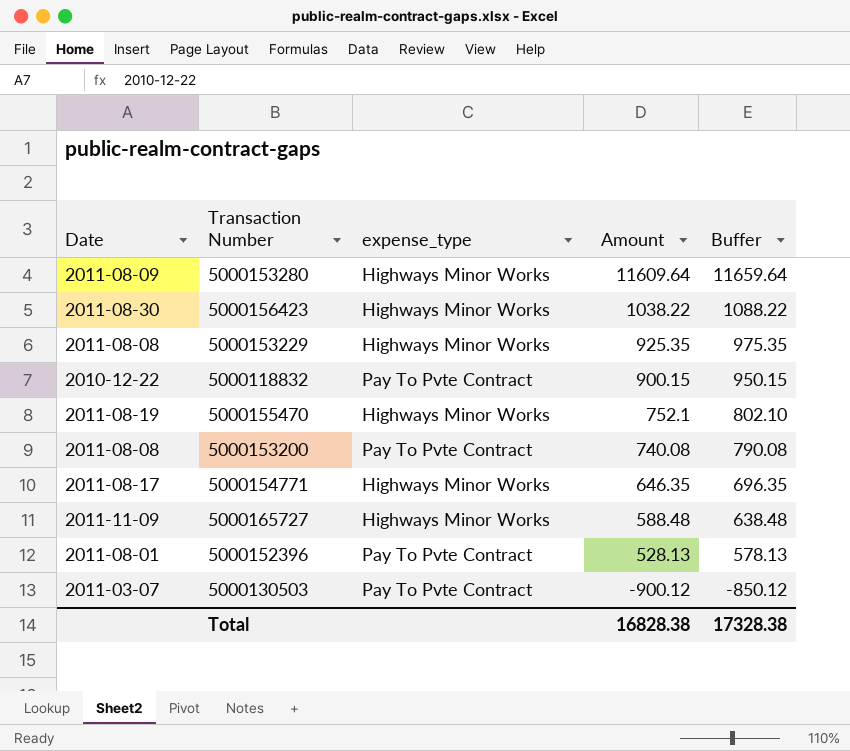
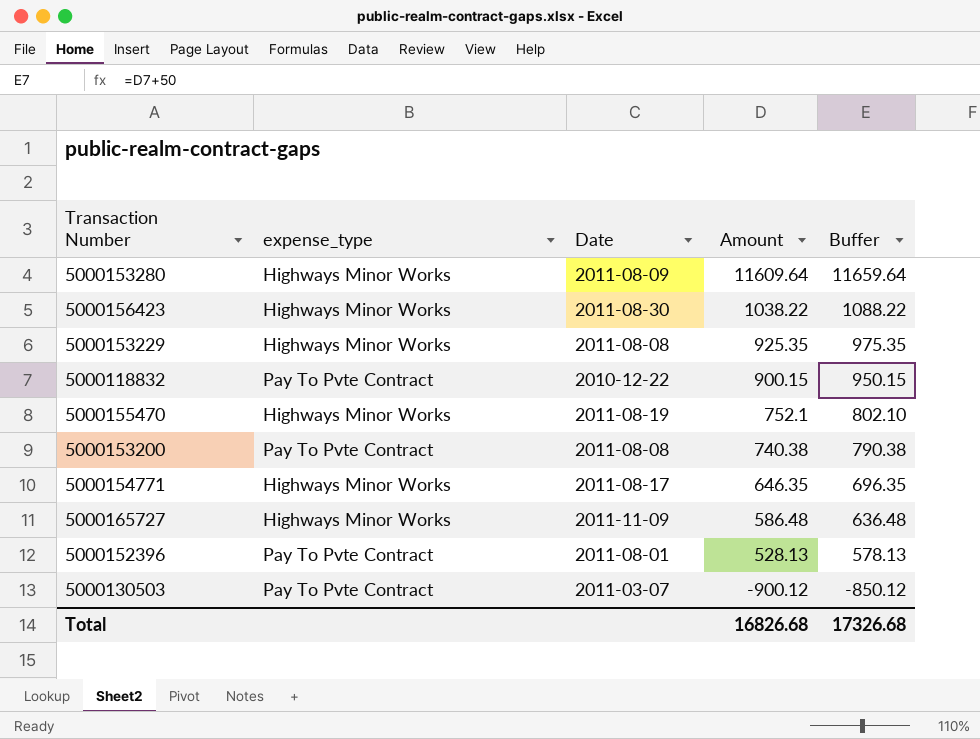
column Date | position: 1 -> 3
5000153200 | Amount: 740.08 -> 740.38
5000153200 | Buffer: 790.08 -> 790.38
5000165727 | Amount: 588.48 -> 586.48
5000165727 | Buffer: 638.48 -> 636.48
Total | Amount: 16828.38 -> 16826.68
Total | Buffer: 17328.38 -> 17326.68

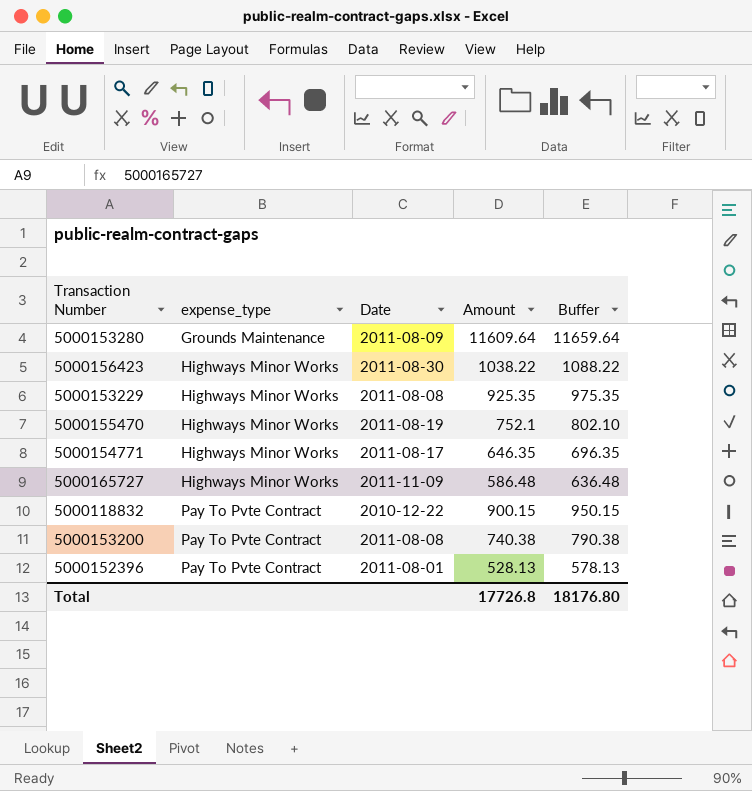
row order: Amount descending -> expense_type ascending
row 5000130503: Pay To Pvte Contract | 2011-03-07 | -900.12 | -850.12 -> none
5000153280 | expense_type: Highways Minor Works -> Grounds Maintenance
Total | Amount: 16826.68 -> 17726.8
Total | Buffer: 17326.68 -> 18176.80

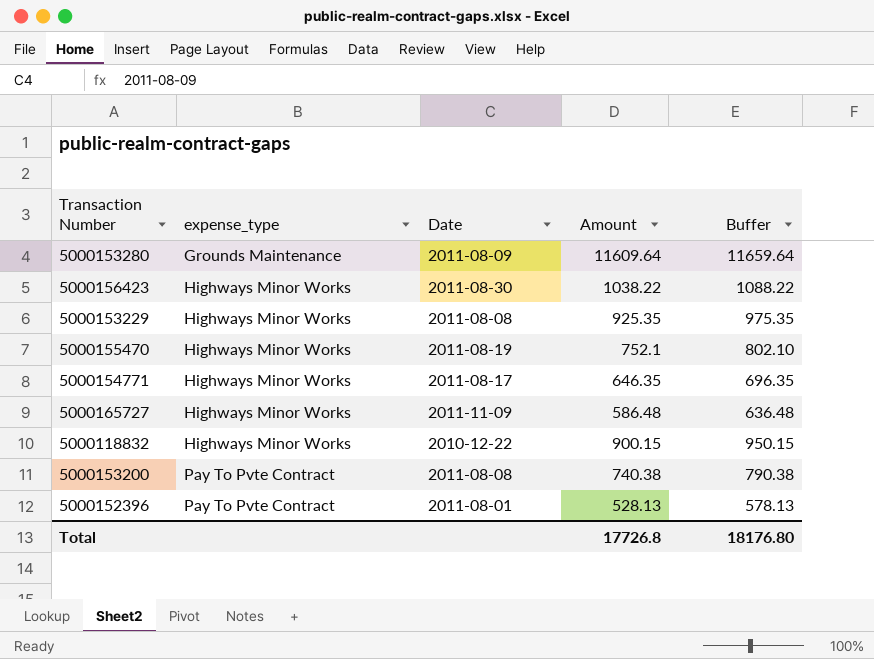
5000118832 | expense_type: Pay To Pvte Contract -> Highways Minor Works

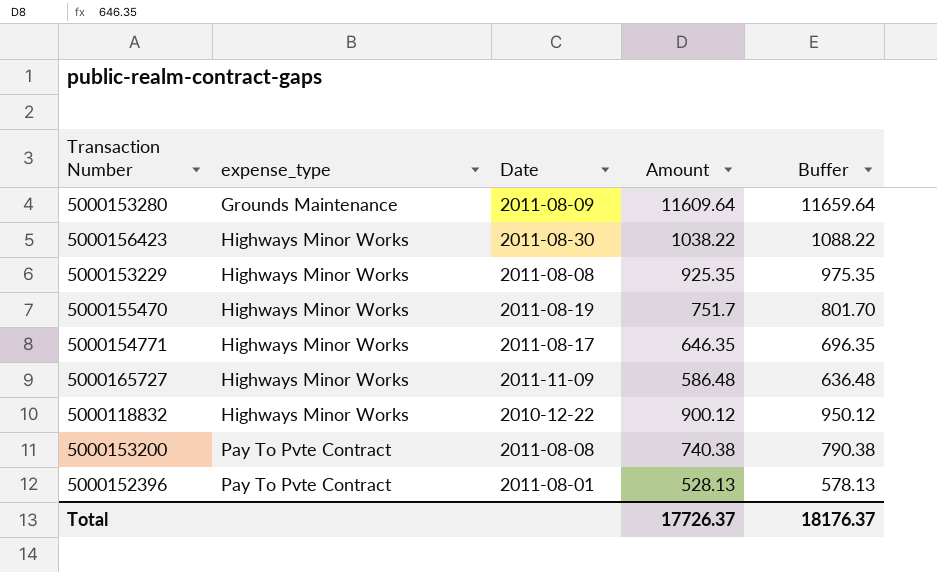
5000155470 | Amount: 752.1 -> 751.7
5000155470 | Buffer: 802.10 -> 801.70
5000118832 | Amount: 900.15 -> 900.12
5000118832 | Buffer: 950.15 -> 950.12
Total | Amount: 17726.8 -> 17726.37
Total | Buffer: 18176.80 -> 18176.37

